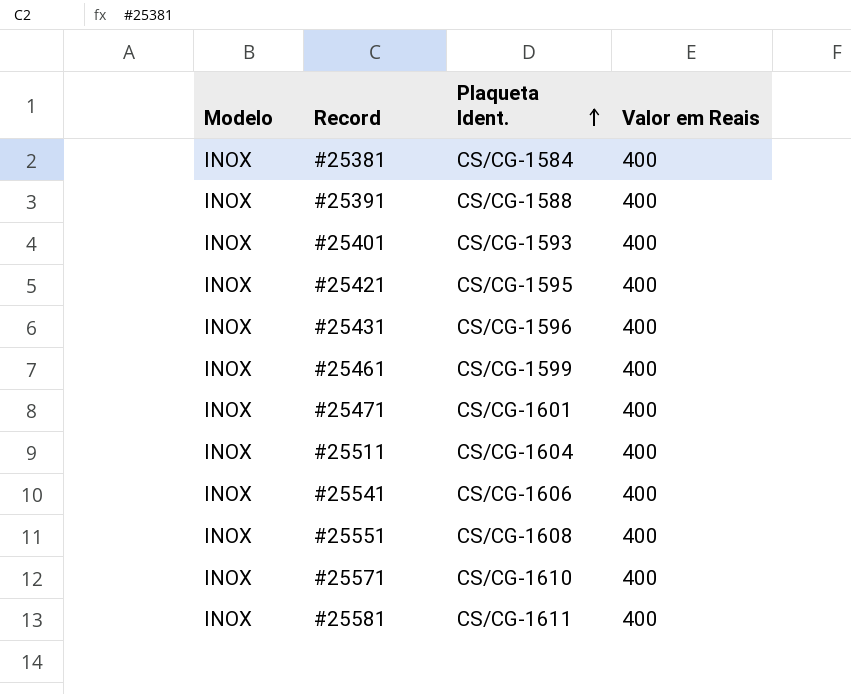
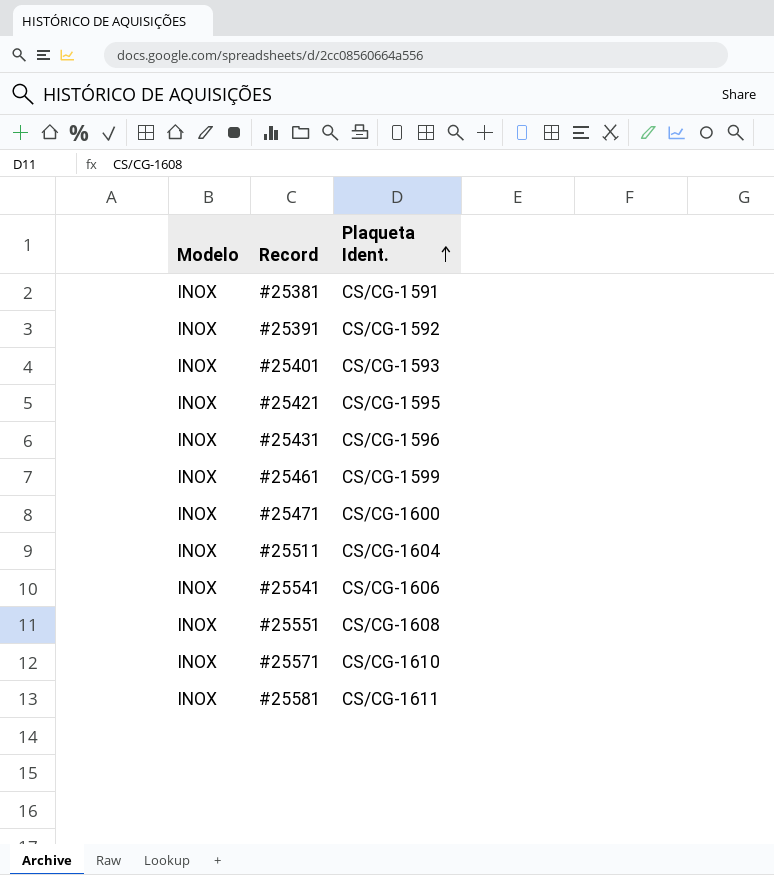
column Valor em Reais | position: 4 -> none
#25381 | Plaqueta Ident.: CS/CG-1584 -> CS/CG-1591
#25391 | Plaqueta Ident.: CS/CG-1588 -> CS/CG-1592
#25471 | Plaqueta Ident.: CS/CG-1601 -> CS/CG-1600

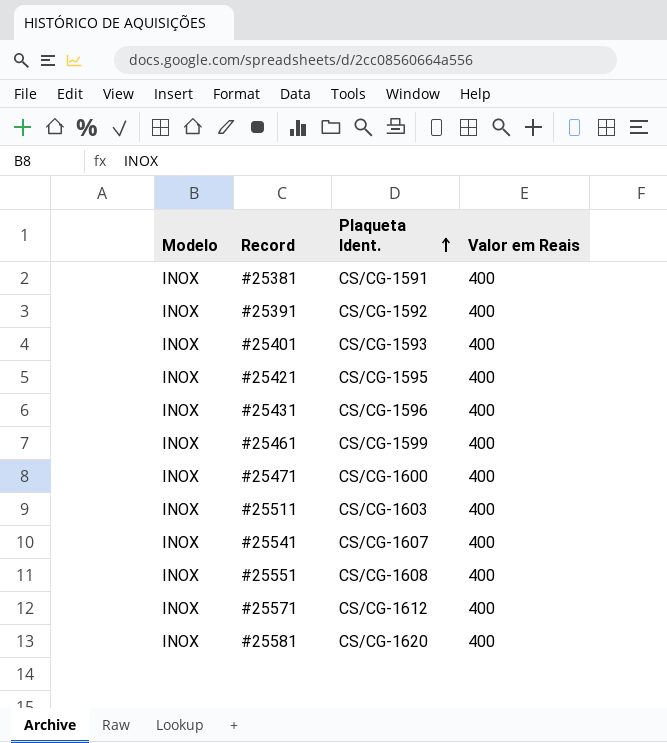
column Valor em Reais | position: none -> 4
#25511 | Plaqueta Ident.: CS/CG-1604 -> CS/CG-1603
#25541 | Plaqueta Ident.: CS/CG-1606 -> CS/CG-1607
#25571 | Plaqueta Ident.: CS/CG-1610 -> CS/CG-1612
#25581 | Plaqueta Ident.: CS/CG-1611 -> CS/CG-1620

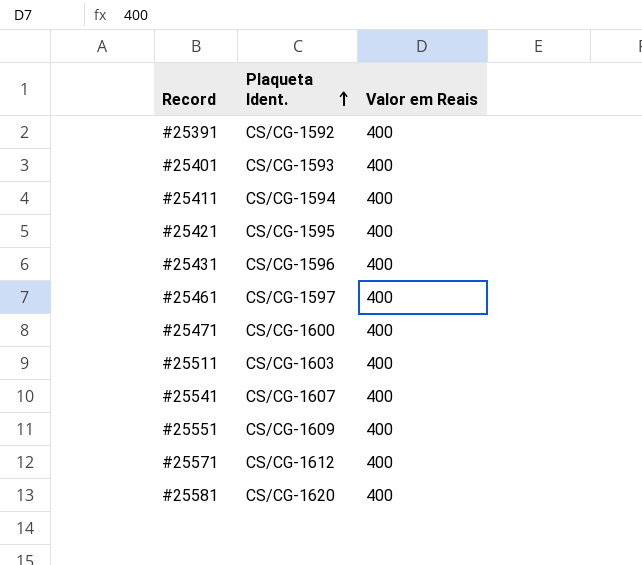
column Modelo | position: 1 -> none
row #25381: INOX | CS/CG-1591 | 400 -> none
row #25411: none -> CS/CG-1594 | 400
#25461 | Plaqueta Ident.: CS/CG-1599 -> CS/CG-1597
#25551 | Plaqueta Ident.: CS/CG-1608 -> CS/CG-1609

